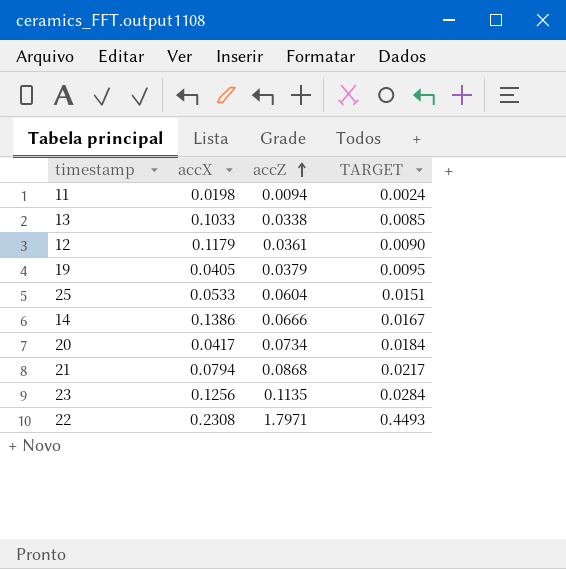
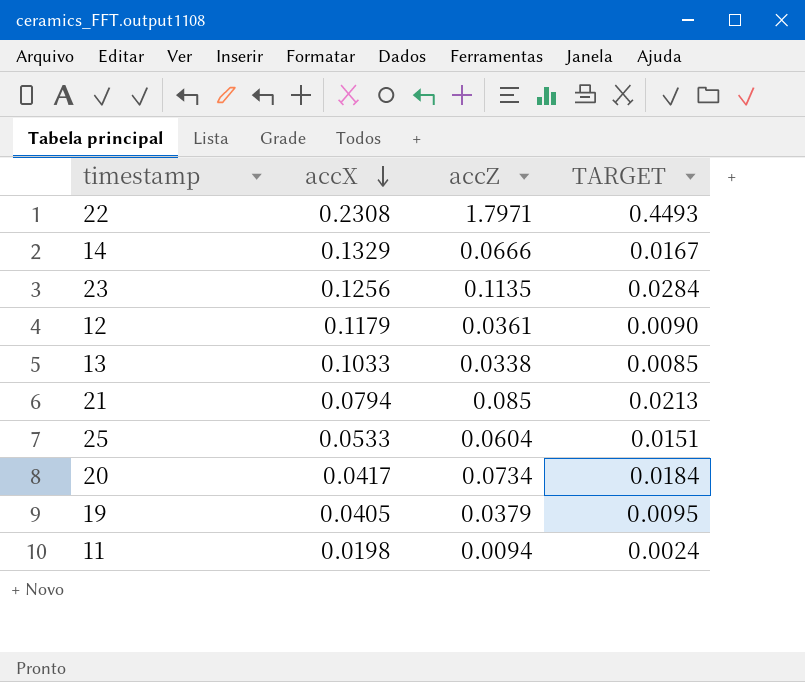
row order: accZ ascending -> accX descending
14 | accX: 0.1386 -> 0.1329
21 | accZ: 0.0868 -> 0.085
21 | TARGET: 0.0217 -> 0.0213

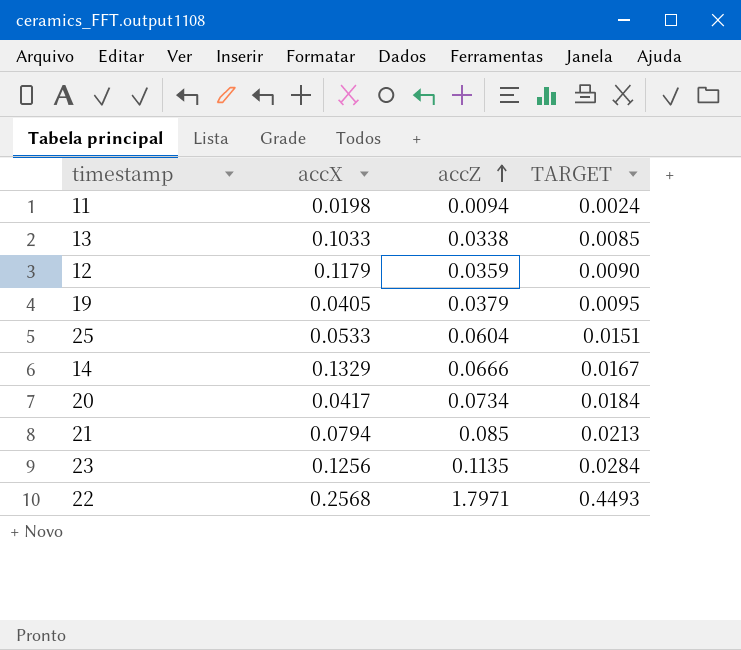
row order: accX descending -> accZ ascending
12 | accZ: 0.0361 -> 0.0359
22 | accX: 0.2308 -> 0.2568

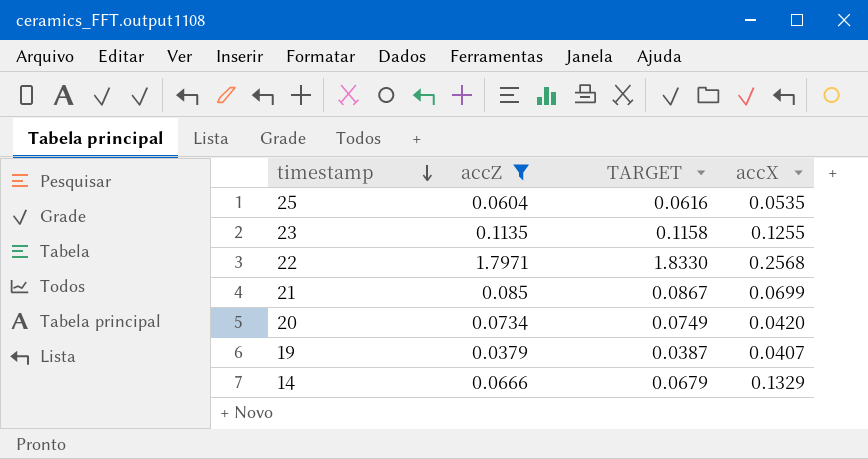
filter: none -> accZ >= 0.0379
row order: accZ ascending -> timestamp descending
column TARGET | formula: [accZ] * 0.25 -> [accZ] * 1.02
column accX | position: 2 -> 4
25 | accX: 0.0533 -> 0.0535
23 | accX: 0.1256 -> 0.1255
21 | accX: 0.0794 -> 0.0699
20 | accX: 0.0417 -> 0.0420
19 | accX: 0.0405 -> 0.0407

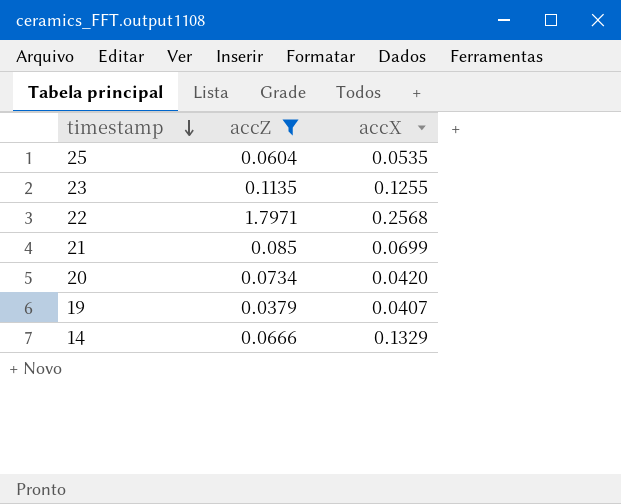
column TARGET | formula: [accZ] * 1.02 -> none

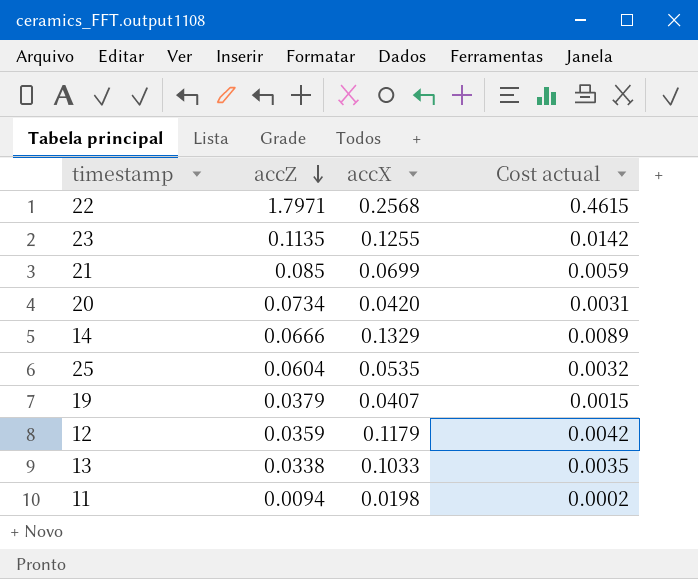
filter: accZ >= 0.0379 -> none
row order: timestamp descending -> accZ descending
column Cost actual | formula: none -> [accZ] * [accX]

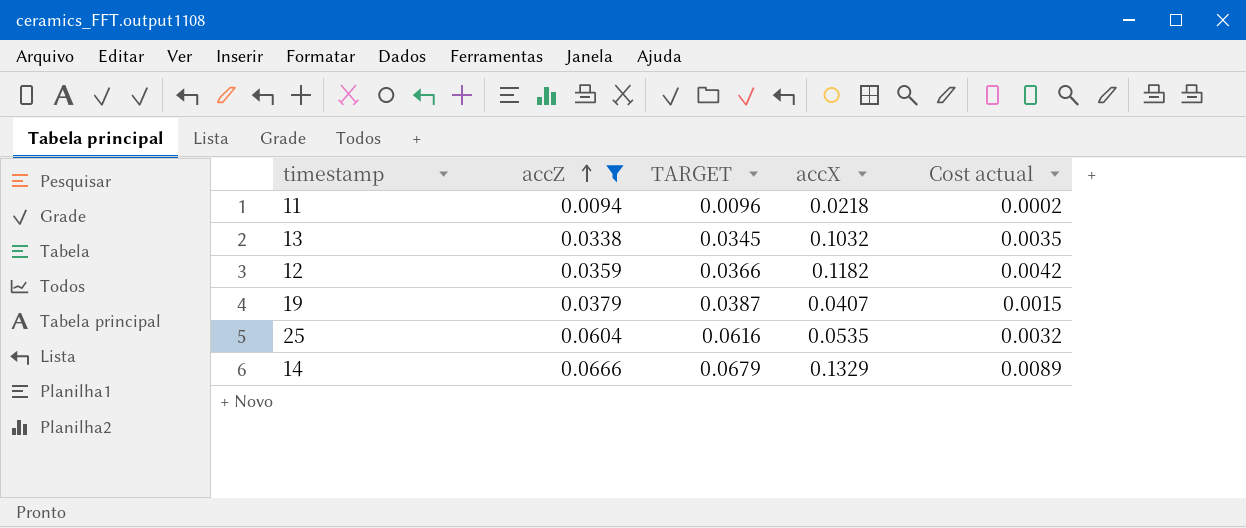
filter: none -> accZ <= 0.0666
row order: accZ descending -> accZ ascending
column TARGET | formula: none -> [accZ] * 1.02
11 | accX: 0.0198 -> 0.0218
13 | accX: 0.1033 -> 0.1032
12 | accX: 0.1179 -> 0.1182

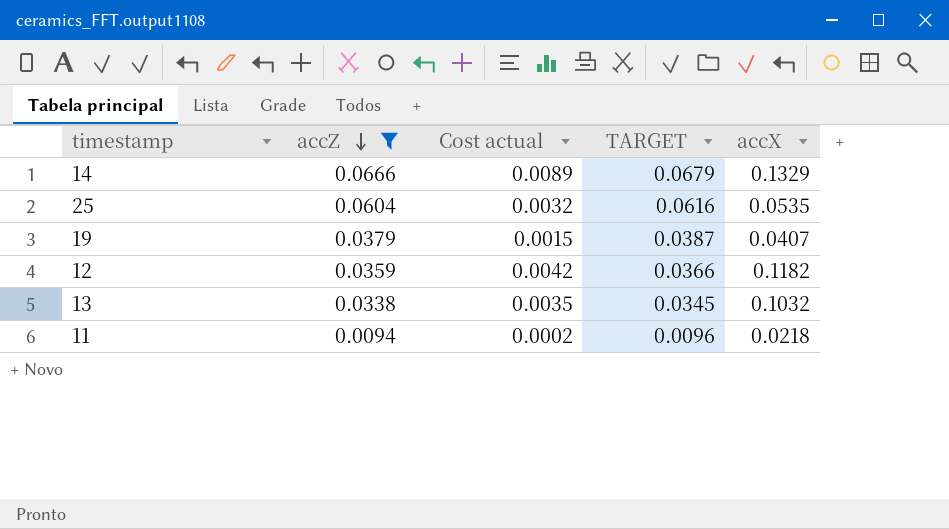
row order: accZ ascending -> accZ descending
column Cost actual | position: 5 -> 3

